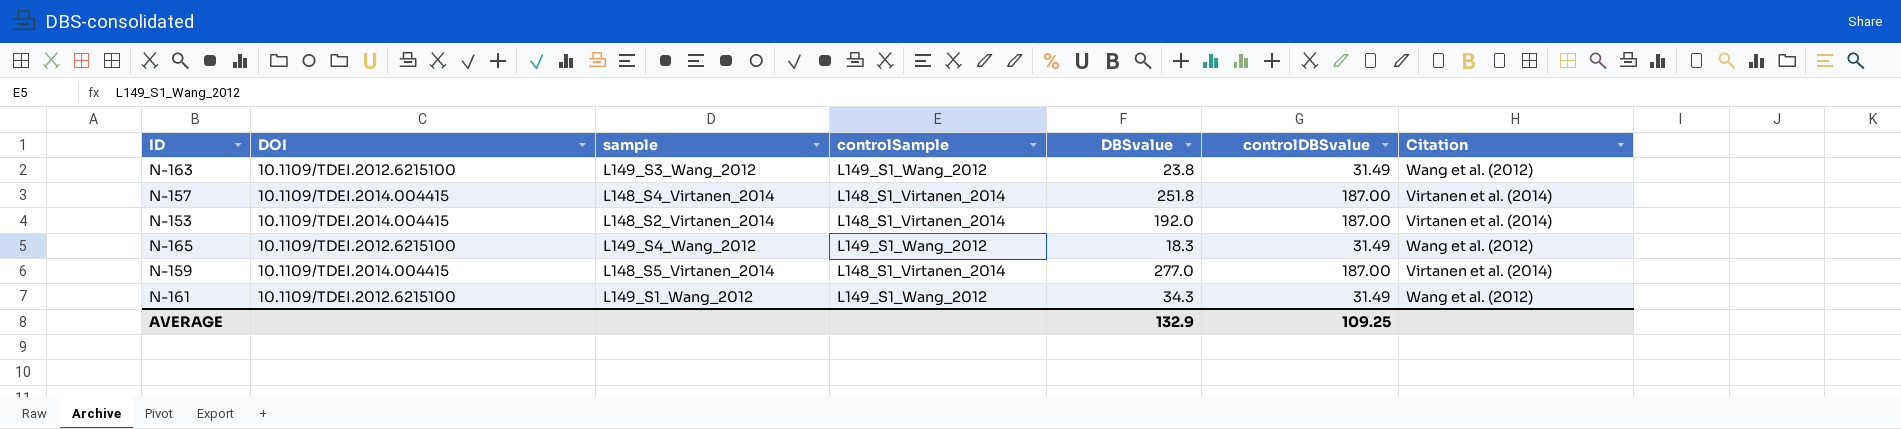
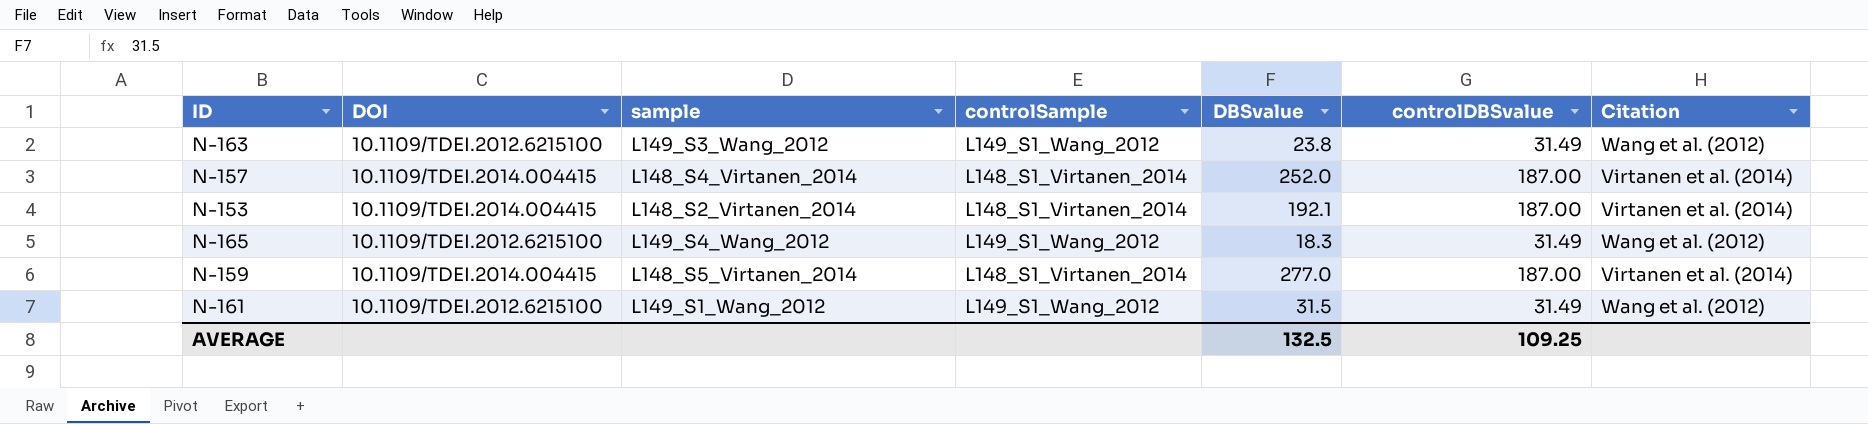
N-157 | DBSvalue: 251.8 -> 252.0
N-153 | DBSvalue: 192.0 -> 192.1
N-161 | DBSvalue: 34.3 -> 31.5
AVERAGE | DBSvalue: 132.9 -> 132.5

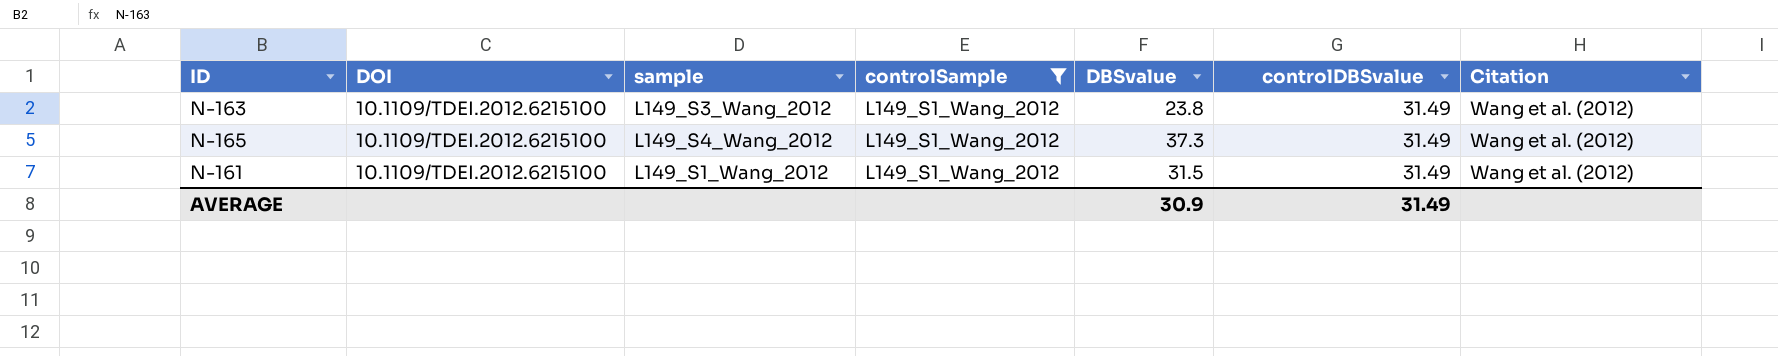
filter: none -> controlSample = L149_S1_Wang_2012
N-165 | DBSvalue: 18.3 -> 37.3
AVERAGE | DBSvalue: 132.5 -> 30.9
AVERAGE | controlDBSvalue: 109.25 -> 31.49

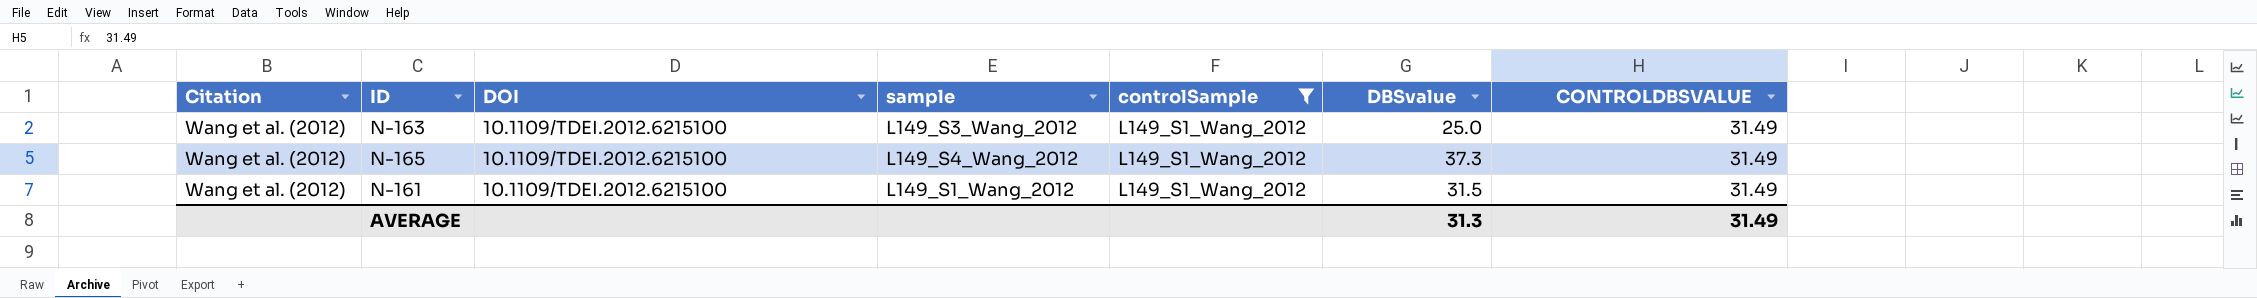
column Citation | position: 7 -> 1
column name: controlDBSvalue -> CONTROLDBSVALUE
N-163 | DBSvalue: 23.8 -> 25.0
AVERAGE | DBSvalue: 30.9 -> 31.3

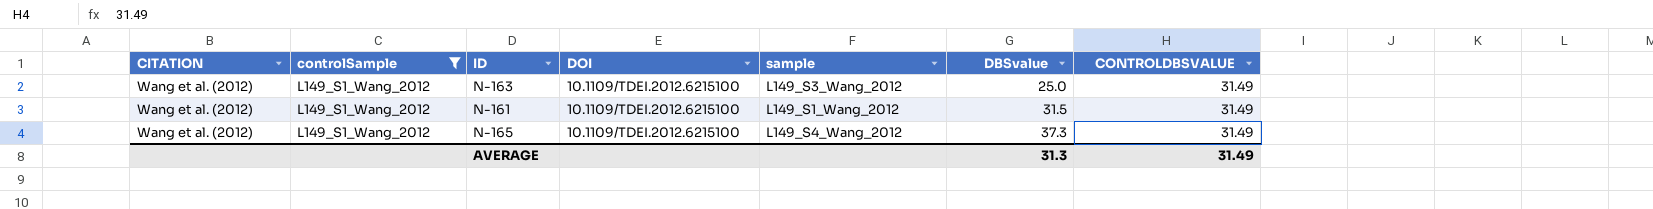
row order: none -> DBSvalue ascending
column name: Citation -> CITATION
column controlSample | position: 5 -> 2

